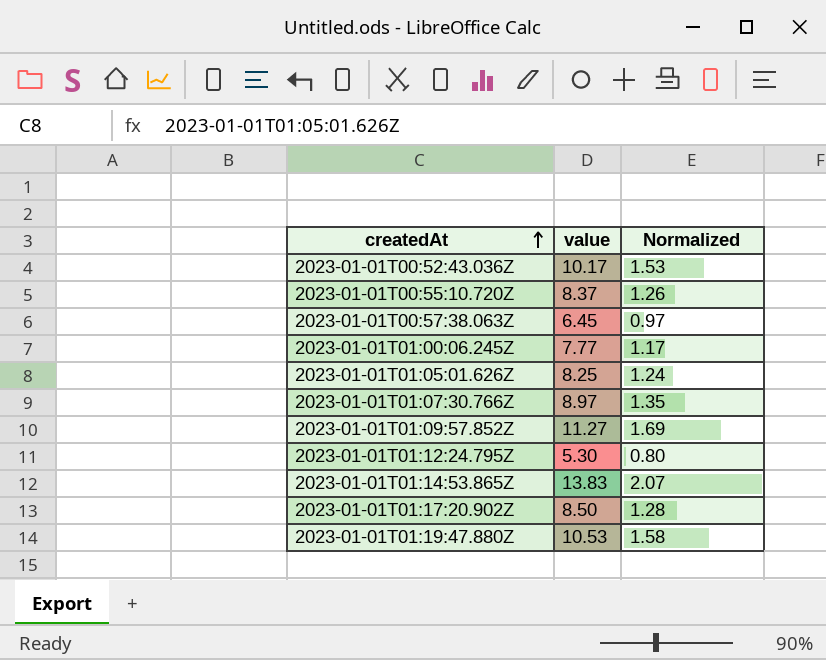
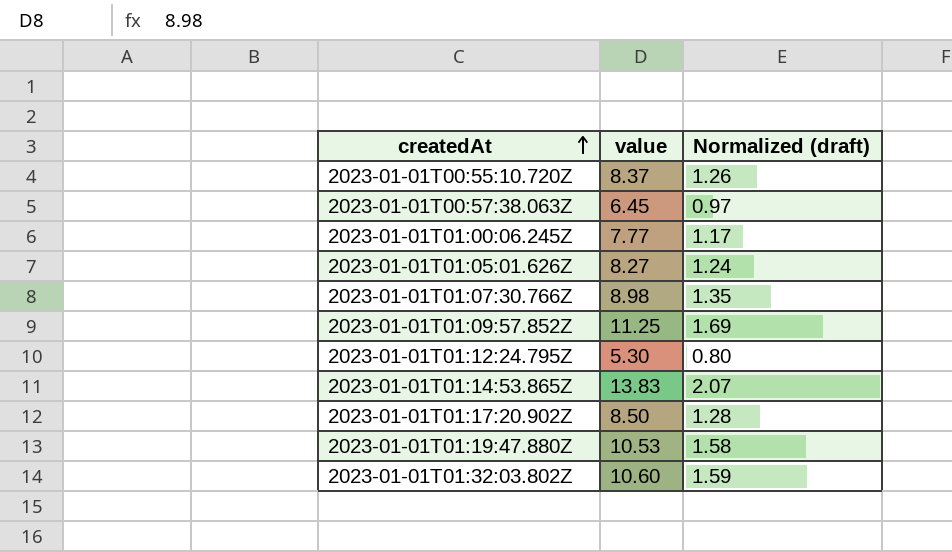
column name: Normalized -> Normalized (draft)
row 2023-01-01T00:52:43.036Z: 10.17 | 1.53 -> none
2023-01-01T01:05:01.626Z | value: 8.25 -> 8.27
2023-01-01T01:07:30.766Z | value: 8.97 -> 8.98
2023-01-01T01:09:57.852Z | value: 11.27 -> 11.25
row 2023-01-01T01:32:03.802Z: none -> 10.60 | 1.59

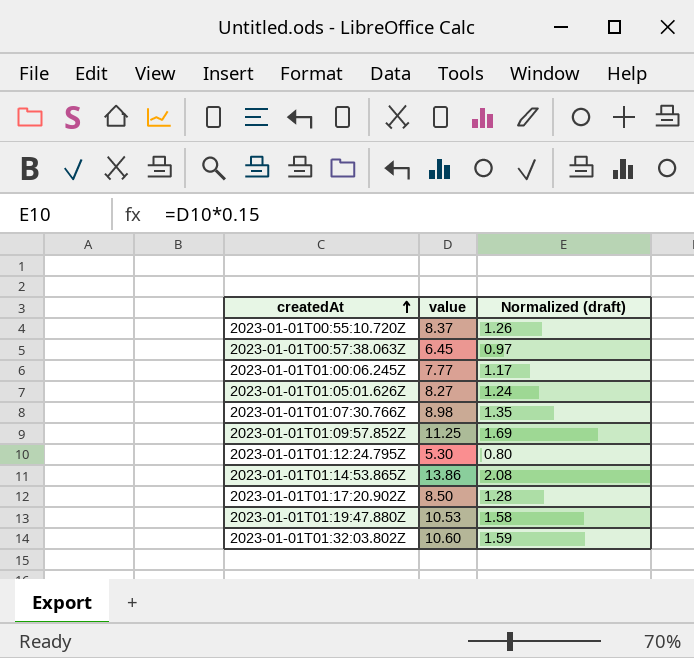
2023-01-01T01:14:53.865Z | value: 13.83 -> 13.86
2023-01-01T01:14:53.865Z | Normalized (draft): 2.07 -> 2.08

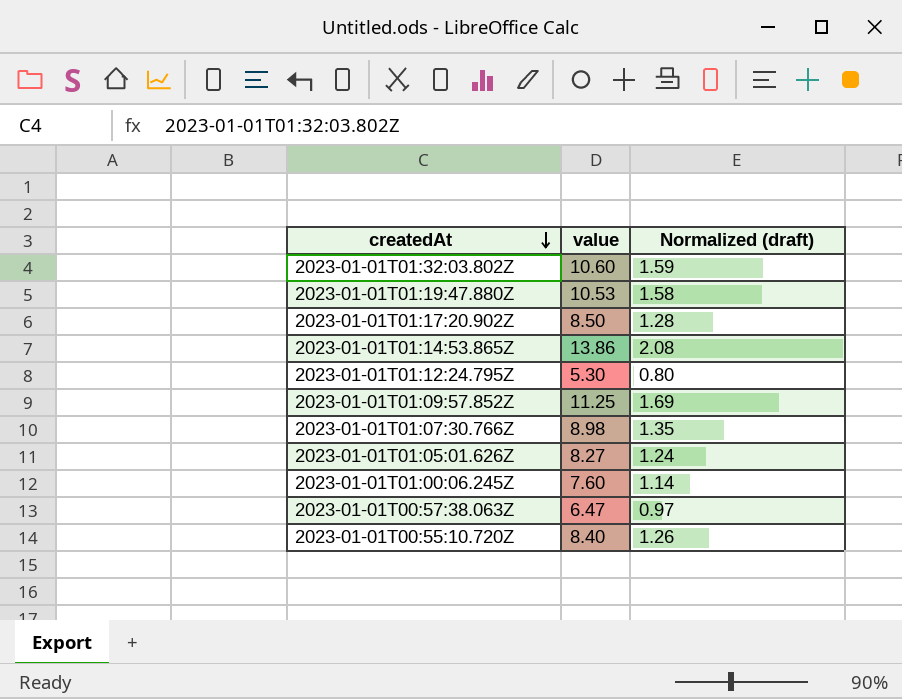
row order: createdAt ascending -> createdAt descending
2023-01-01T01:00:06.245Z | value: 7.77 -> 7.60
2023-01-01T01:00:06.245Z | Normalized (draft): 1.17 -> 1.14
2023-01-01T00:57:38.063Z | value: 6.45 -> 6.47
2023-01-01T00:55:10.720Z | value: 8.37 -> 8.40

